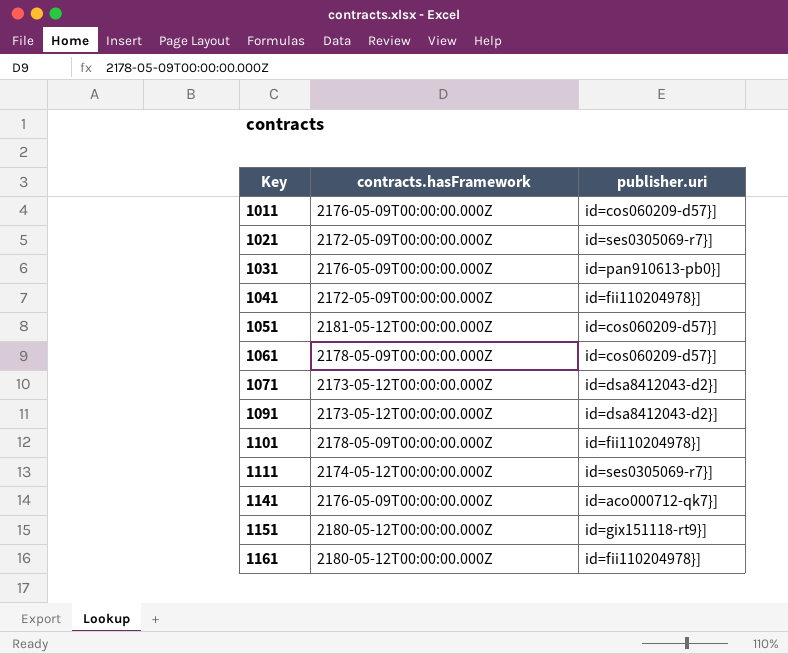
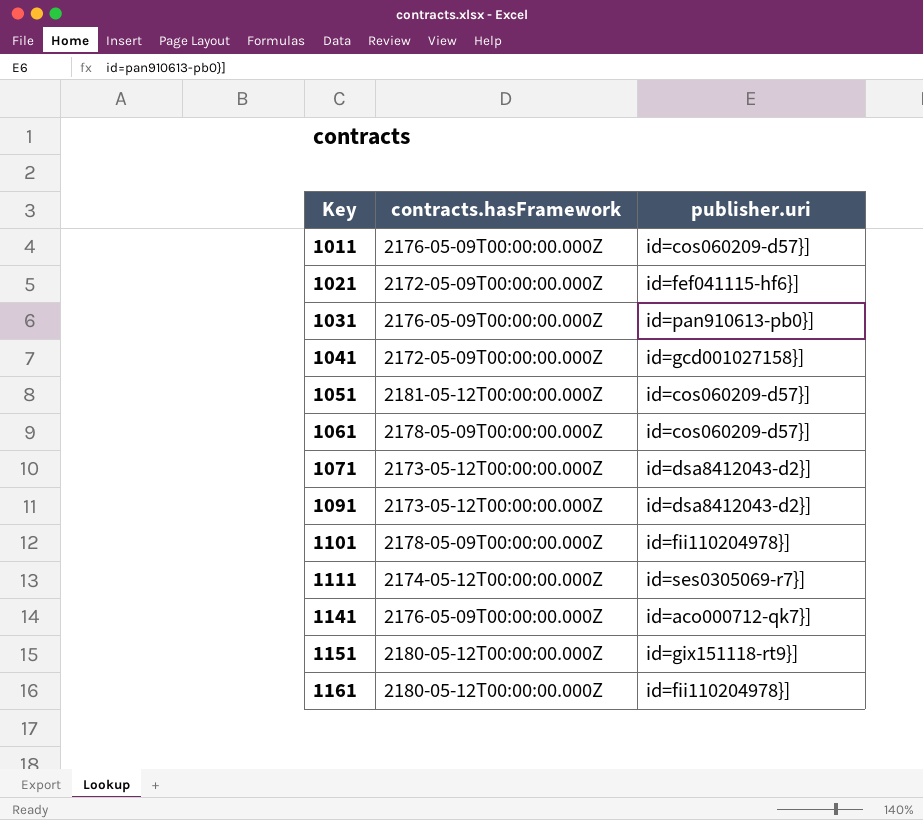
1021 | publisher.uri: id=ses0305069-r7}] -> id=fef041115-hf6}]
1041 | publisher.uri: id=fii110204978}] -> id=gcd001027158}]

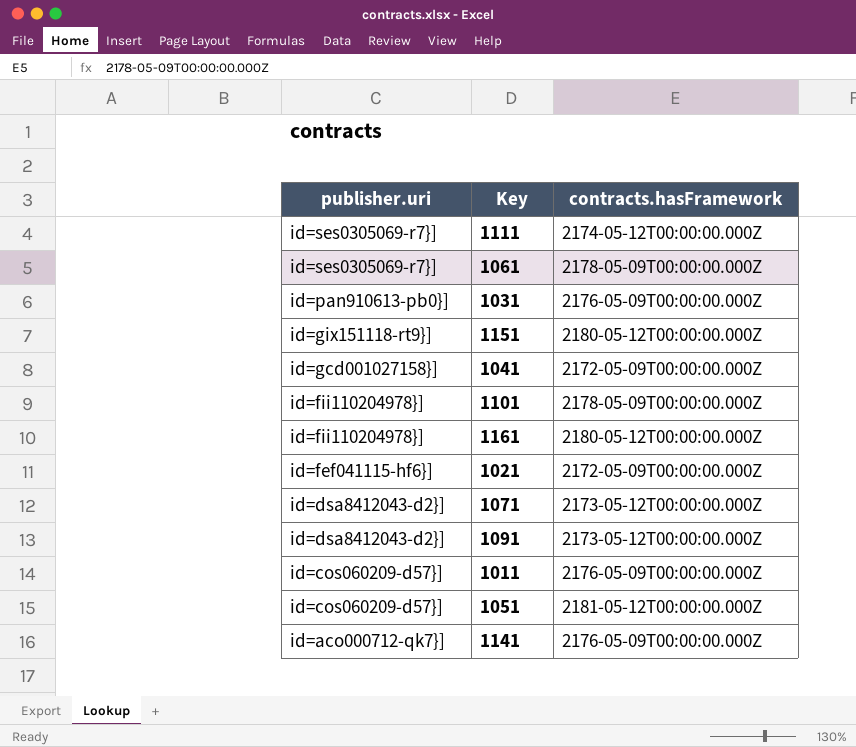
row order: Key ascending -> publisher.uri descending
column publisher.uri | position: 3 -> 1
1061 | publisher.uri: id=cos060209-d57}] -> id=ses0305069-r7}]

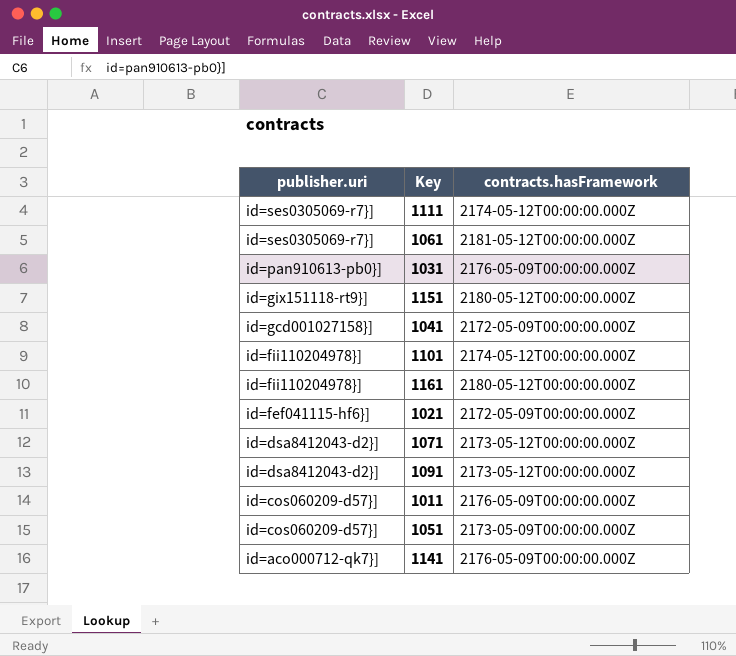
1061 | contracts.hasFramework: 2178-05-09T00:00:00.000Z -> 2181-05-12T00:00:00.000Z
1101 | contracts.hasFramework: 2178-05-09T00:00:00.000Z -> 2174-05-12T00:00:00.000Z
1051 | contracts.hasFramework: 2181-05-12T00:00:00.000Z -> 2173-05-09T00:00:00.000Z

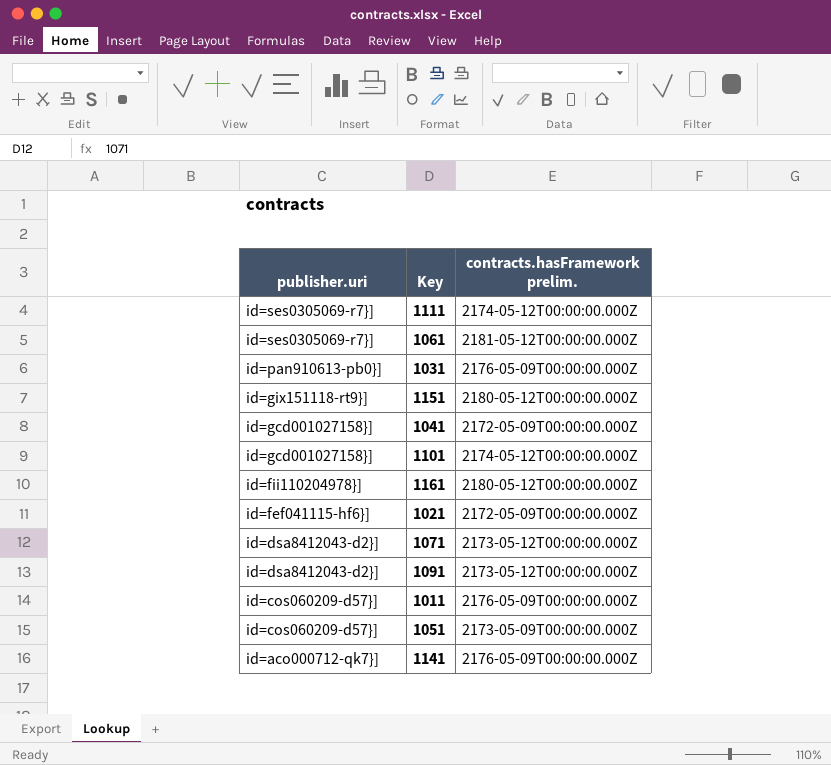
column name: contracts.hasFramework -> contracts.hasFramework prelim.
1101 | publisher.uri: id=fii110204978}] -> id=gcd001027158}]

